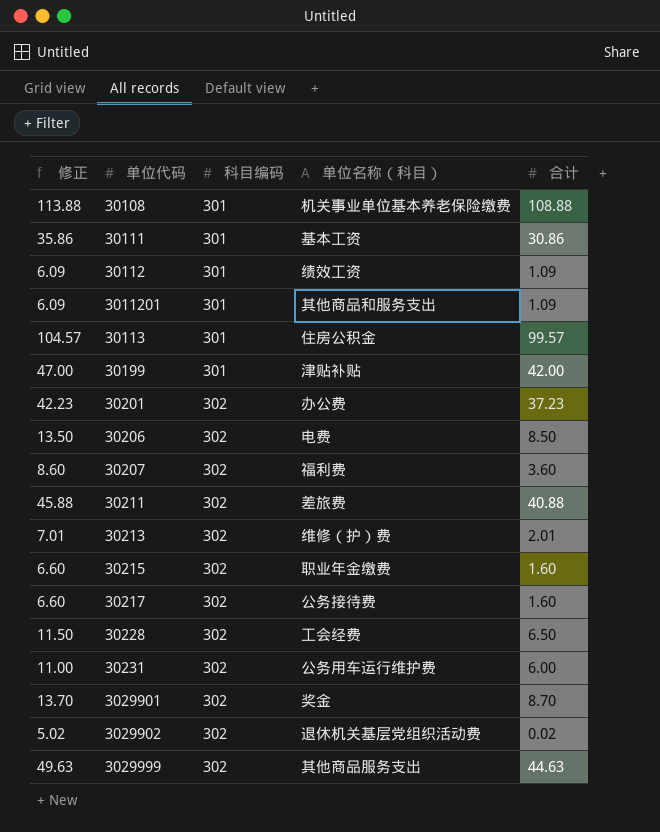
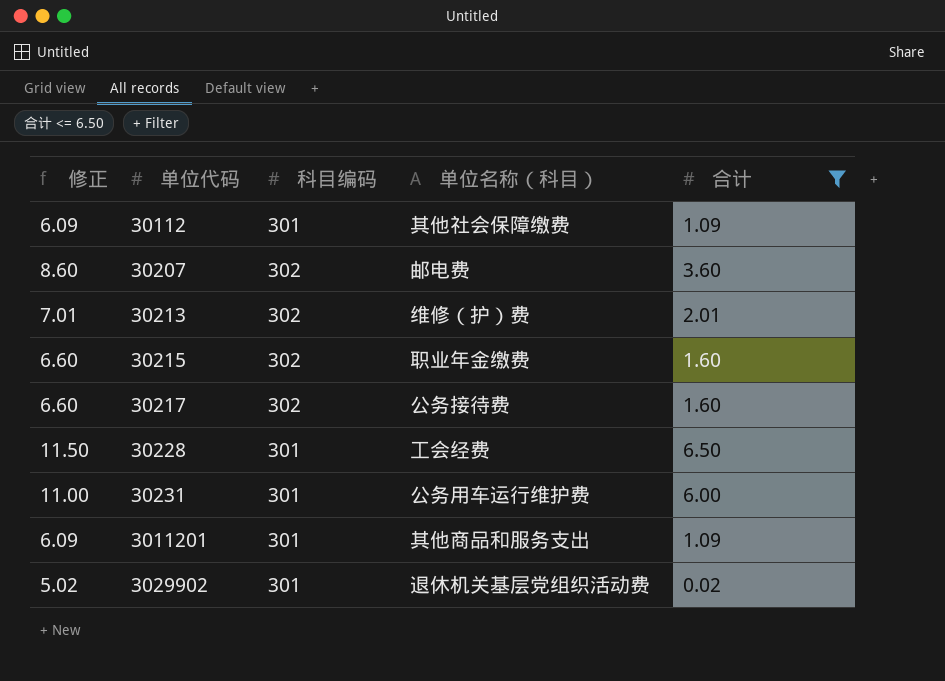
filter: none -> 合计 <= 6.50
row order: 科目编码 ascending -> 单位代码 ascending
30112 | 单位名称（科目）: 绩效工资 -> 其他社会保障缴费
30207 | 单位名称（科目）: 福利费 -> 邮电费
30228 | 科目编码: 302 -> 301
30231 | 科目编码: 302 -> 301
3029902 | 科目编码: 302 -> 301

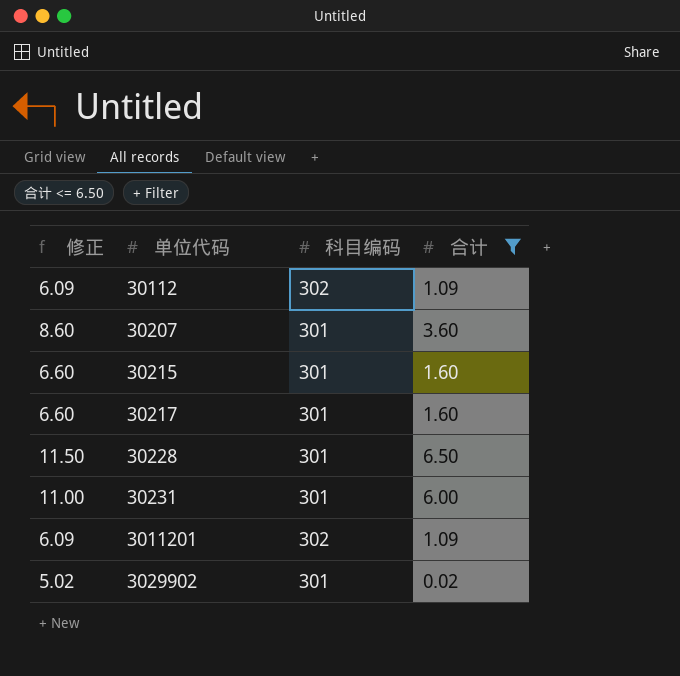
column 单位名称（科目） | position: 4 -> none
row 30213: 7.01 | 302 | 维修（护）费 | 2.01 -> none
30112 | 科目编码: 301 -> 302
30207 | 科目编码: 302 -> 301
30215 | 科目编码: 302 -> 301
30217 | 科目编码: 302 -> 301
3011201 | 科目编码: 301 -> 302

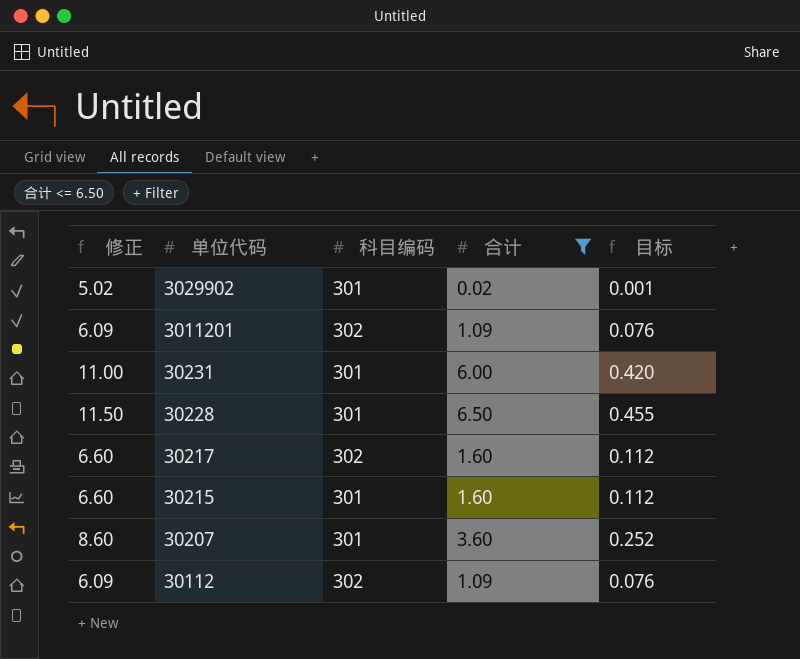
row order: 单位代码 ascending -> 单位代码 descending
column 目标 | formula: none -> [合计] * 0.07
30217 | 科目编码: 301 -> 302

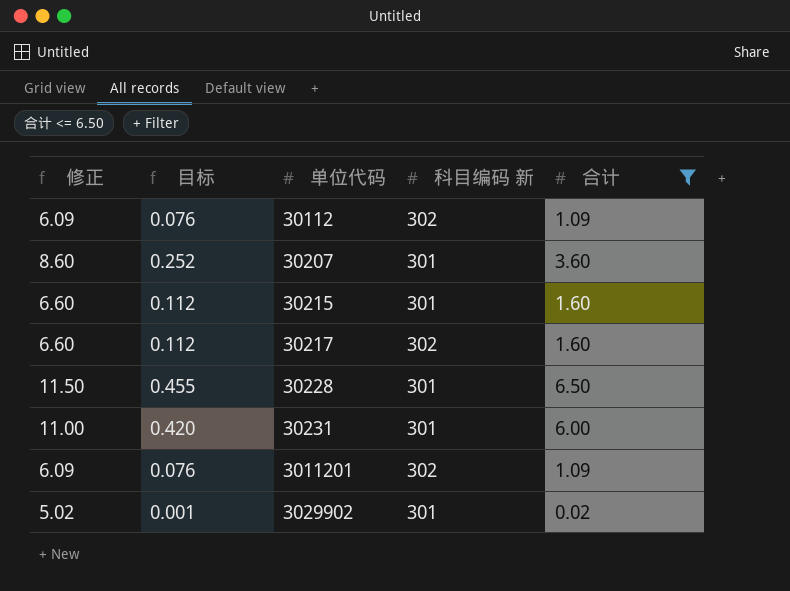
row order: 单位代码 descending -> 单位代码 ascending
column 目标 | position: 5 -> 2
column name: 科目编码 -> 科目编码 新

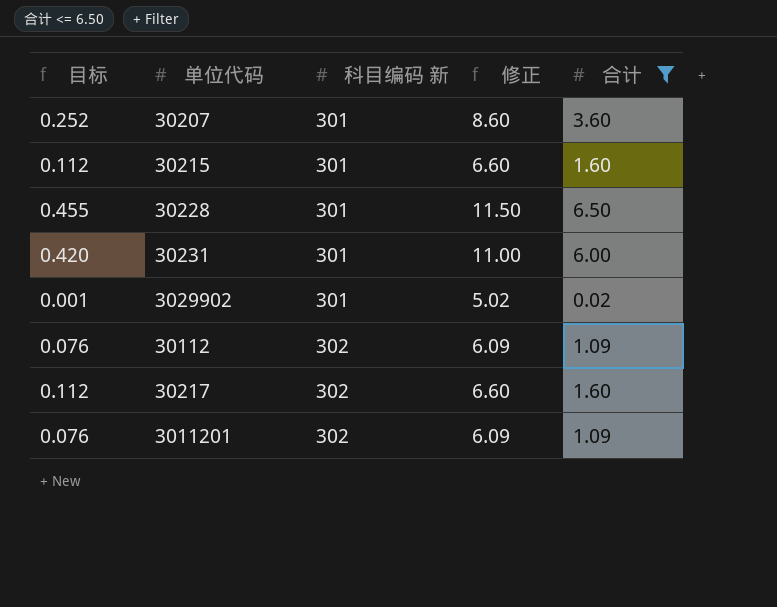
row order: 单位代码 ascending -> 科目编码 新 ascending
column 修正 | position: 1 -> 4

